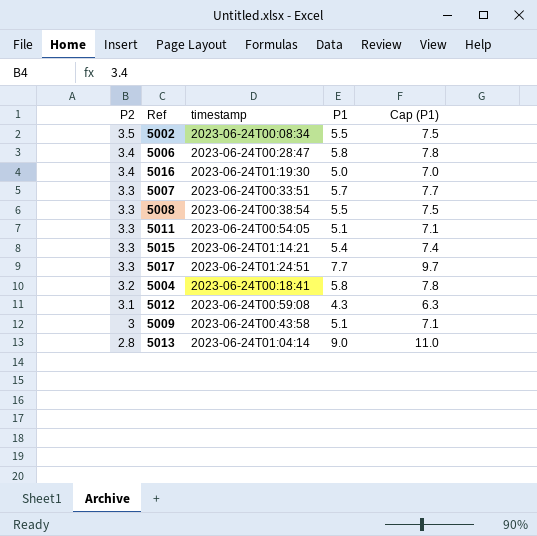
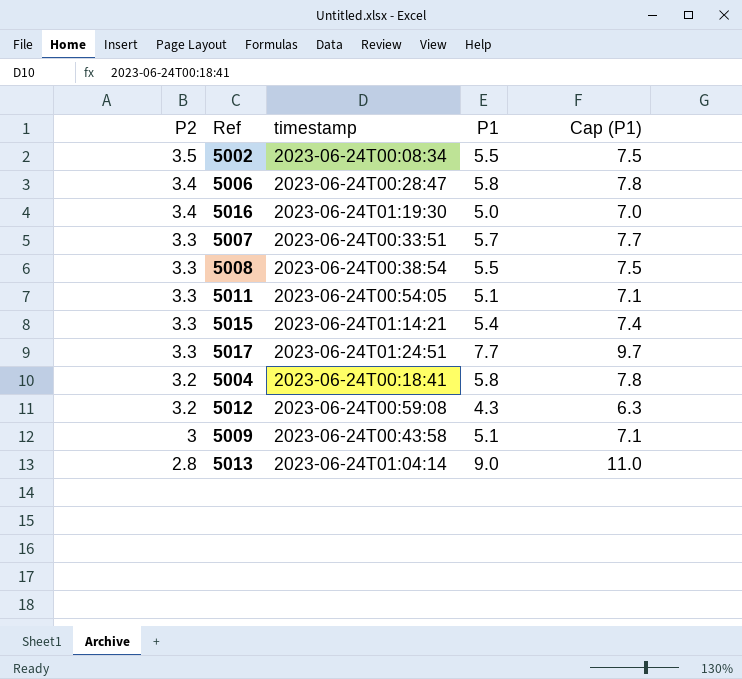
5012 | P2: 3.1 -> 3.2

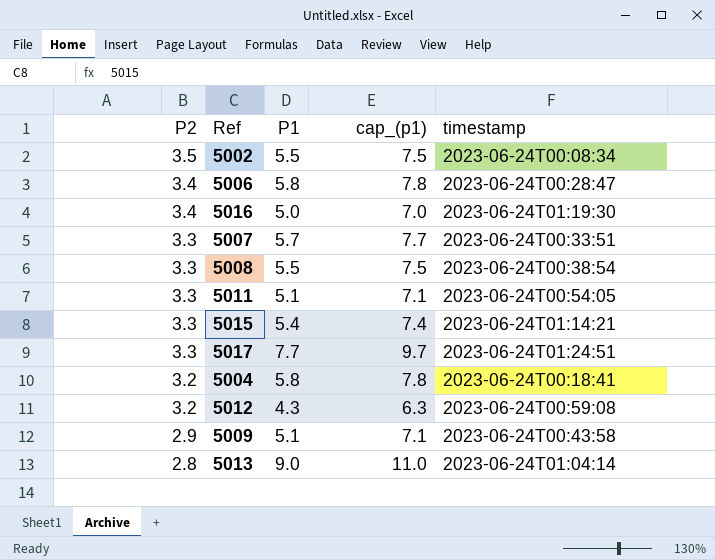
column name: Cap (P1) -> cap_(p1)
column timestamp | position: 3 -> 5
5009 | P2: 3 -> 2.9

